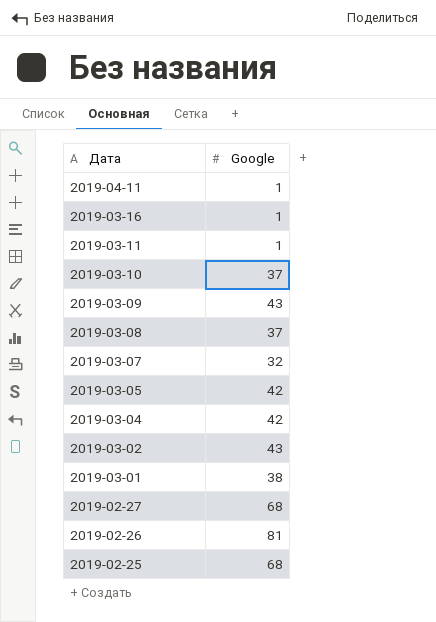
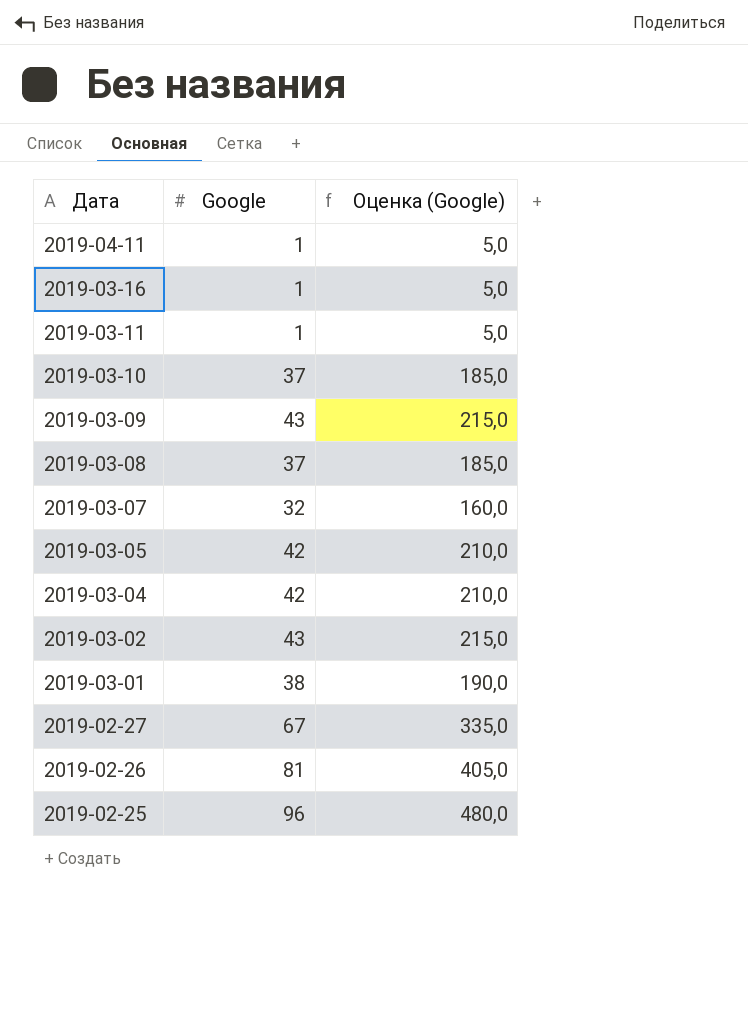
column Оценка (Google) | formula: none -> [Google] * 5
2019-02-27 | Google: 68 -> 67
2019-02-25 | Google: 68 -> 96

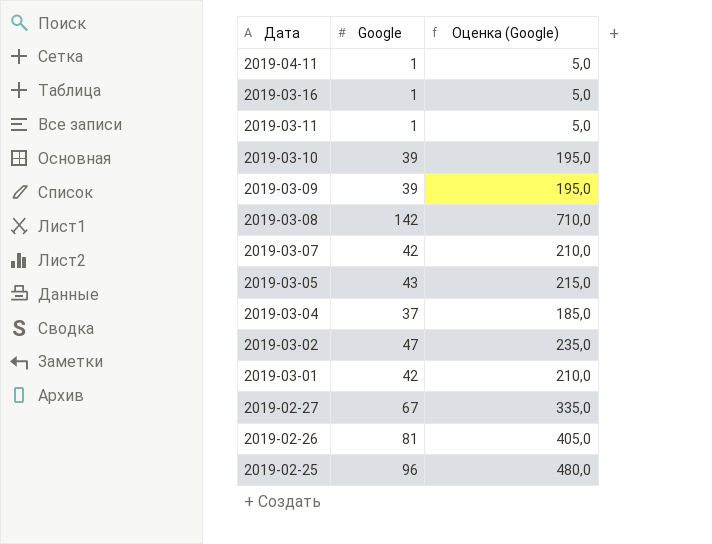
2019-03-10 | Google: 37 -> 39
2019-03-10 | Оценка (Google): 185,0 -> 195,0
2019-03-09 | Google: 43 -> 39
2019-03-09 | Оценка (Google): 215,0 -> 195,0
2019-03-08 | Google: 37 -> 142
2019-03-08 | Оценка (Google): 185,0 -> 710,0
2019-03-07 | Google: 32 -> 42
2019-03-07 | Оценка (Google): 160,0 -> 210,0
2019-03-05 | Google: 42 -> 43
2019-03-05 | Оценка (Google): 210,0 -> 215,0
2019-03-04 | Google: 42 -> 37
2019-03-04 | Оценка (Google): 210,0 -> 185,0
2019-03-02 | Google: 43 -> 47
2019-03-02 | Оценка (Google): 215,0 -> 235,0
2019-03-01 | Google: 38 -> 42
2019-03-01 | Оценка (Google): 190,0 -> 210,0

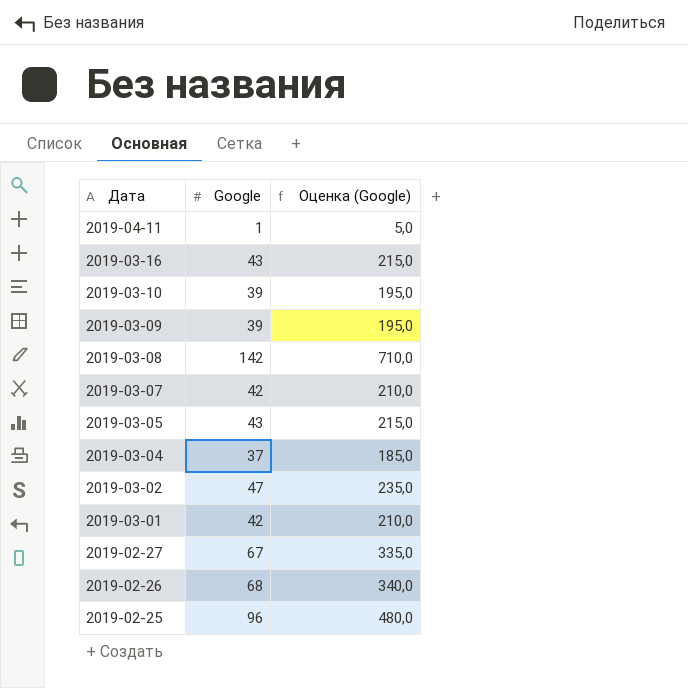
row 2019-03-11: 1 | 5,0 -> none
2019-03-16 | Google: 1 -> 43
2019-03-16 | Оценка (Google): 5,0 -> 215,0
2019-02-26 | Google: 81 -> 68
2019-02-26 | Оценка (Google): 405,0 -> 340,0

